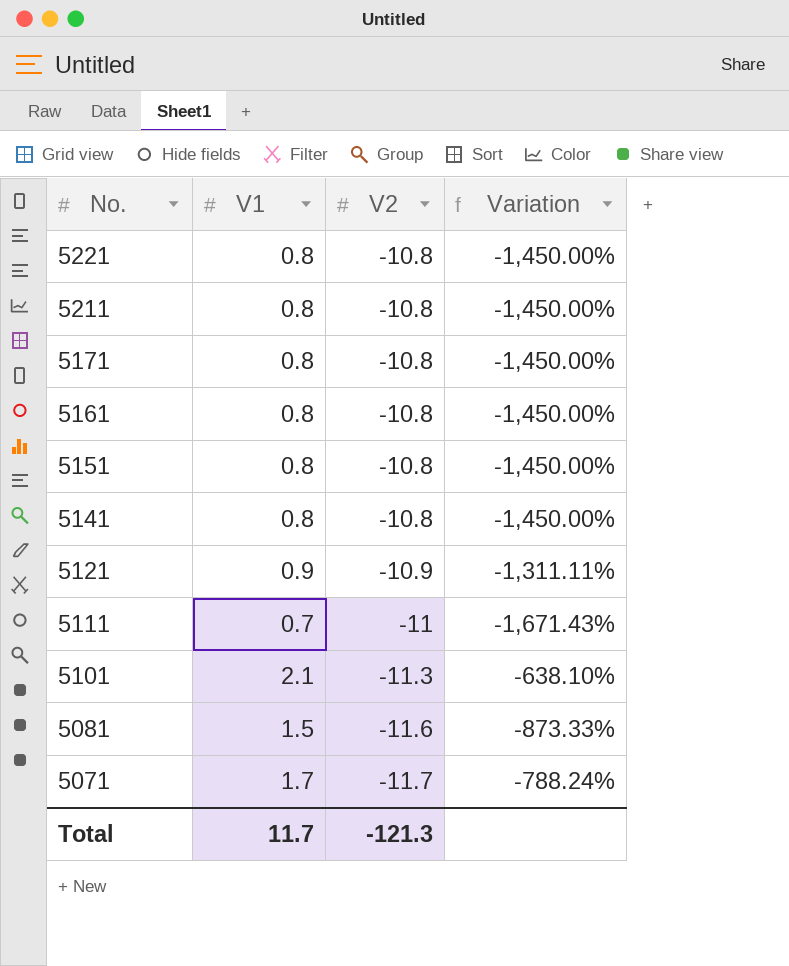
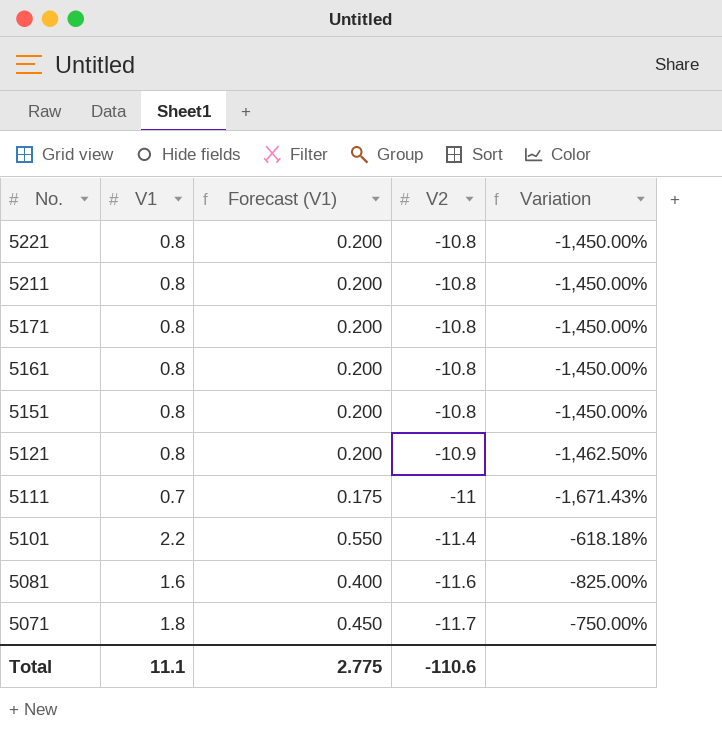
column Forecast (V1) | formula: none -> [V1] * 0.25
row 5141: 0.8 | -10.8 | -1,450.00% -> none
5121 | V1: 0.9 -> 0.8
5121 | Variation: -1,311.11% -> -1,462.50%
5101 | V1: 2.1 -> 2.2
5101 | V2: -11.3 -> -11.4
5101 | Variation: -638.10% -> -618.18%
5081 | V1: 1.5 -> 1.6
5081 | Variation: -873.33% -> -825.00%
5071 | V1: 1.7 -> 1.8
5071 | Variation: -788.24% -> -750.00%
Total | V1: 11.7 -> 11.1
Total | V2: -121.3 -> -110.6

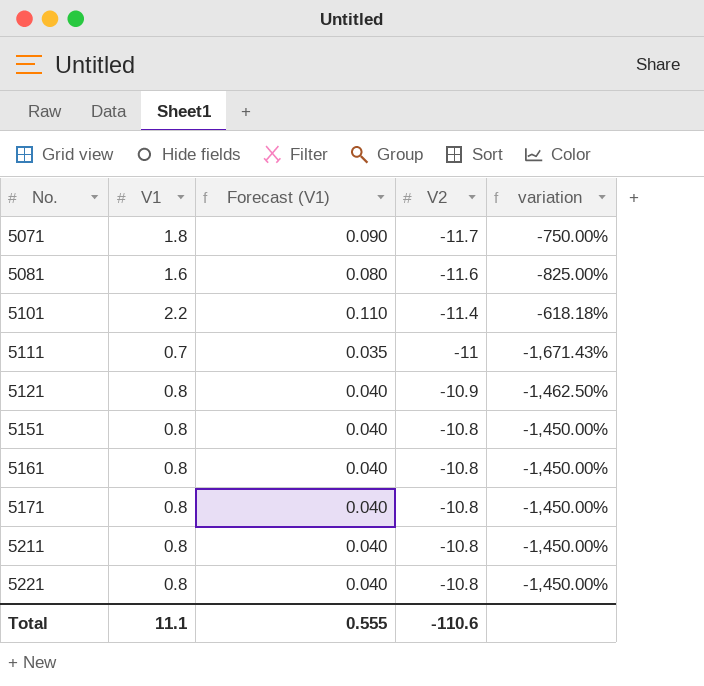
row order: No. descending -> No. ascending
column Forecast (V1) | formula: [V1] * 0.25 -> [V1] * 0.05
column name: Variation -> variation
Total | Forecast (V1): 2.775 -> 0.555

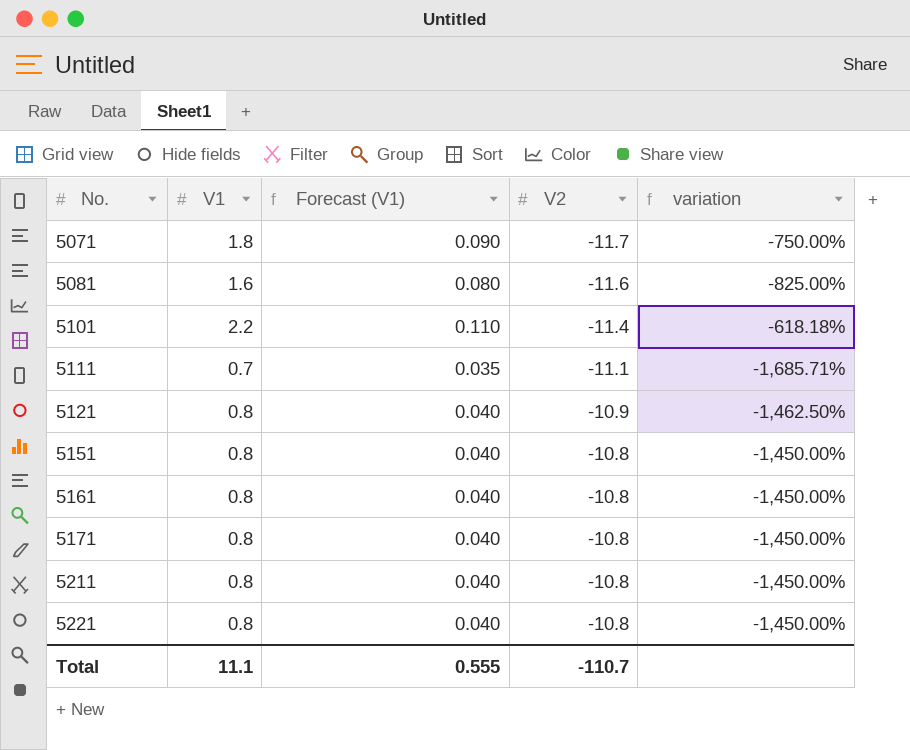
5111 | V2: -11 -> -11.1
5111 | variation: -1,671.43% -> -1,685.71%
Total | V2: -110.6 -> -110.7

